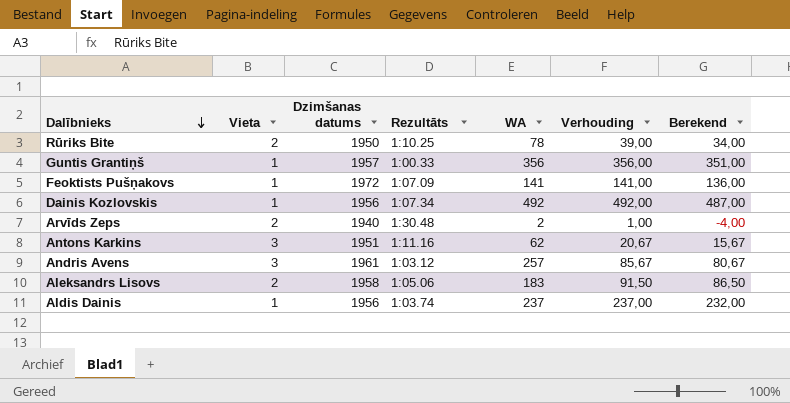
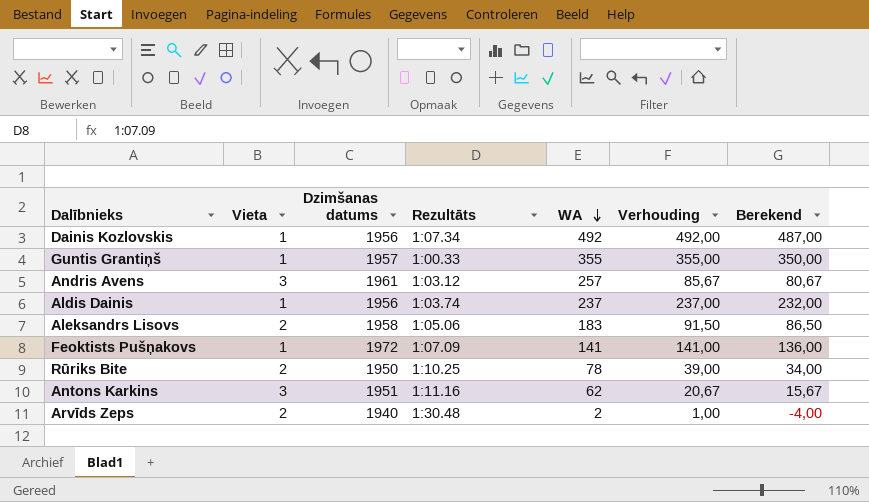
row order: Dalībnieks descending -> WA descending
Guntis Grantiņš | WA: 356 -> 355
Guntis Grantiņš | Verhouding: 356,00 -> 355,00
Guntis Grantiņš | Berekend: 351,00 -> 350,00

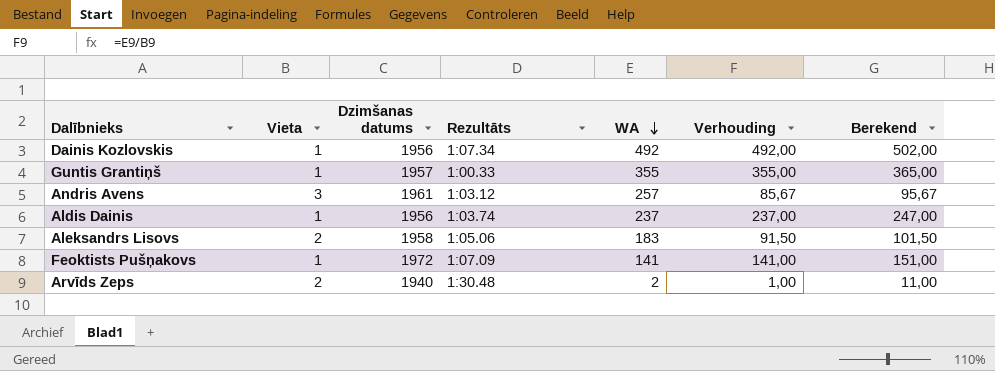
column Berekend | formula: [Verhouding] - 5 -> [Verhouding] + 10
row Rūriks Bite: 2 | 1950 | 1:10.25 | 78 | 39,00 | 34,00 -> none
row Antons Karkins: 3 | 1951 | 1:11.16 | 62 | 20,67 | 15,67 -> none

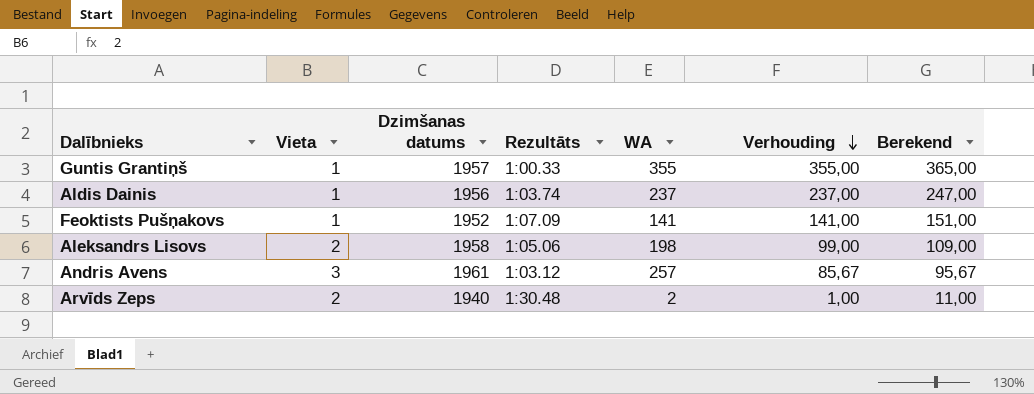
row order: WA descending -> Verhouding descending
row Dainis Kozlovskis: 1 | 1956 | 1:07.34 | 492 | 492,00 | 502,00 -> none
Feoktists Pušņakovs | Dzimšanas datums: 1972 -> 1952
Aleksandrs Lisovs | WA: 183 -> 198
Aleksandrs Lisovs | Verhouding: 91,50 -> 99,00
Aleksandrs Lisovs | Berekend: 101,50 -> 109,00

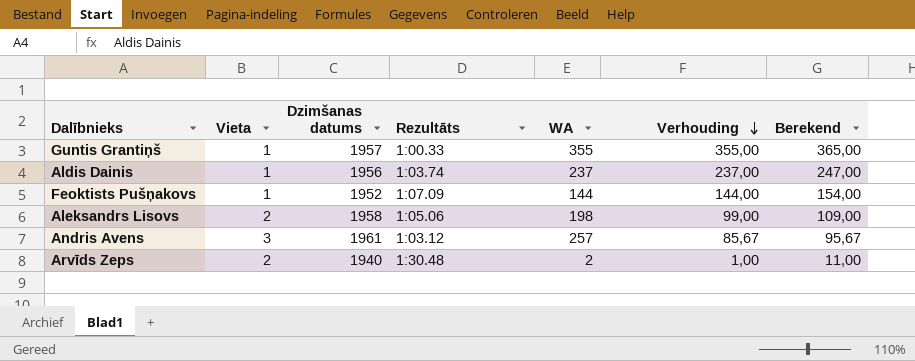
Feoktists Pušņakovs | WA: 141 -> 144
Feoktists Pušņakovs | Verhouding: 141,00 -> 144,00
Feoktists Pušņakovs | Berekend: 151,00 -> 154,00

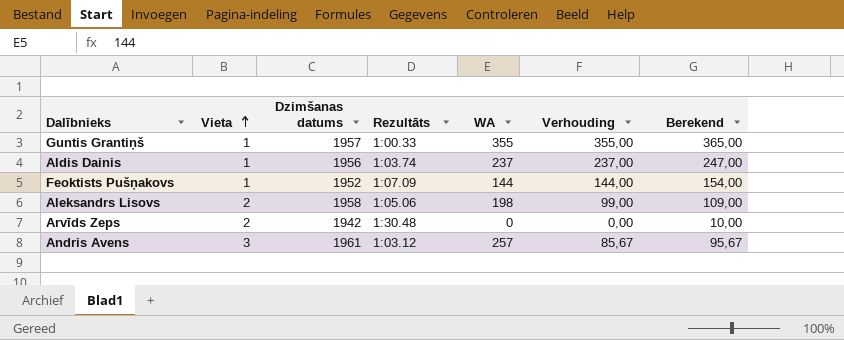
row order: Verhouding descending -> Vieta ascending
Arvīds Zeps | Dzimšanas datums: 1940 -> 1942
Arvīds Zeps | WA: 2 -> 0
Arvīds Zeps | Verhouding: 1,00 -> 0,00
Arvīds Zeps | Berekend: 11,00 -> 10,00

